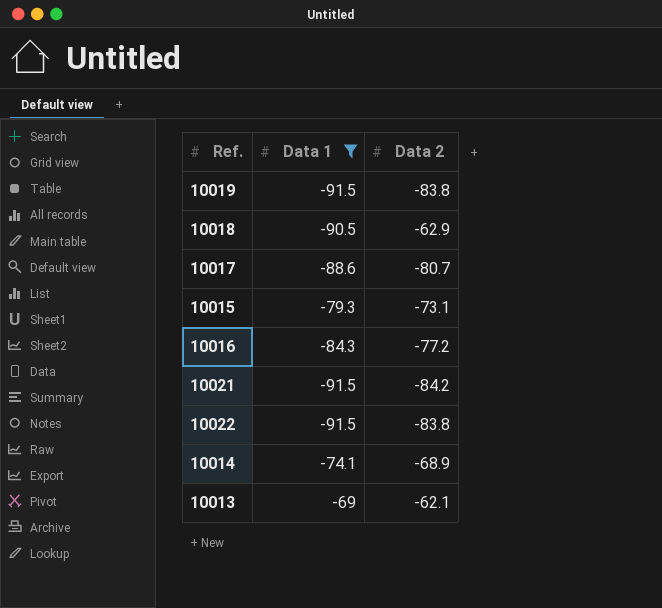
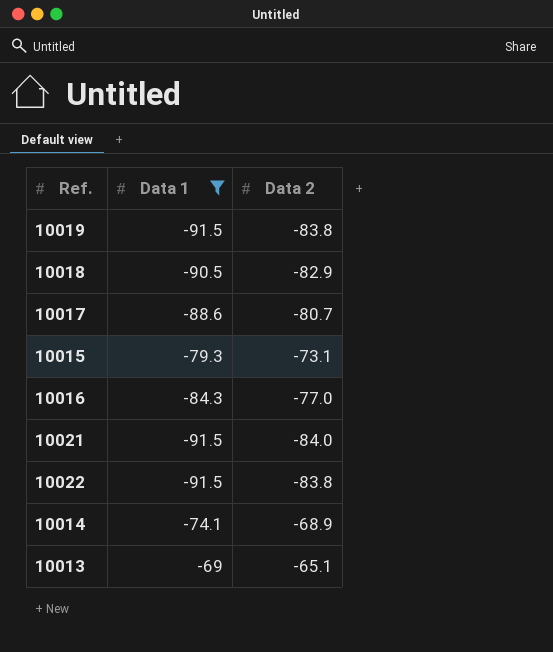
10018 | Data 2: -62.9 -> -82.9
10016 | Data 2: -77.2 -> -77.0
10021 | Data 2: -84.2 -> -84.0
10013 | Data 2: -62.1 -> -65.1

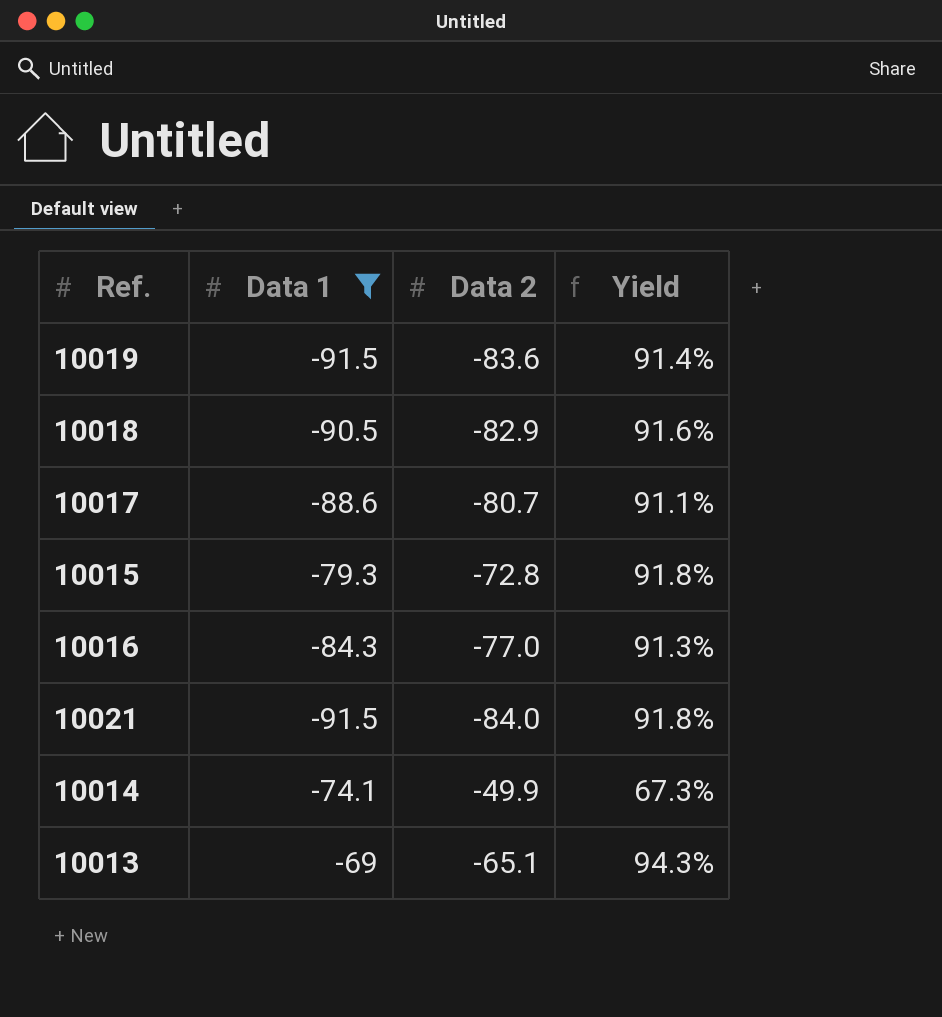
column Yield | formula: none -> [Data 2] / [Data 1]
row 10022: -91.5 | -83.8 -> none
10019 | Data 2: -83.8 -> -83.6
10015 | Data 2: -73.1 -> -72.8
10014 | Data 2: -68.9 -> -49.9

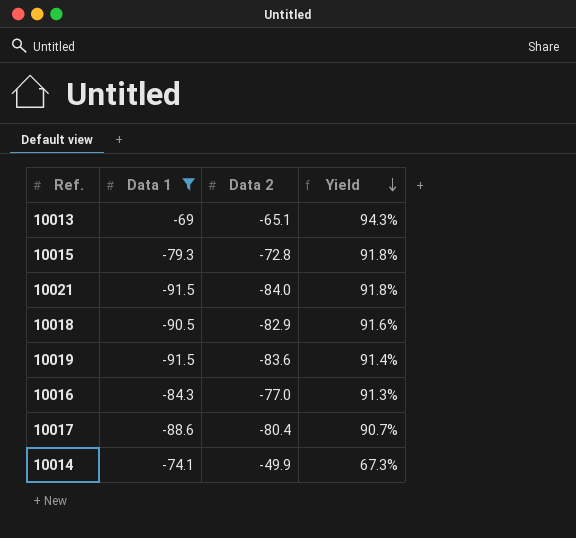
row order: none -> Yield descending
10017 | Data 2: -80.7 -> -80.4
10017 | Yield: 91.1% -> 90.7%

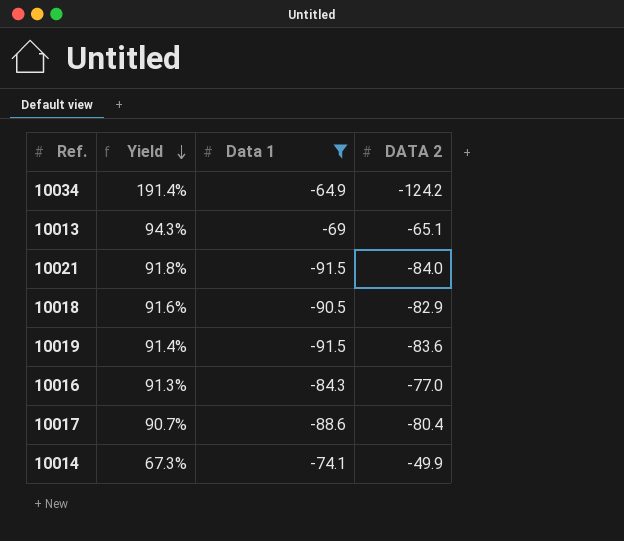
column Yield | position: 4 -> 2
column name: Data 2 -> DATA 2
row 10015: -79.3 | -72.8 | 91.8% -> none
row 10034: none -> 191.4% | -64.9 | -124.2

